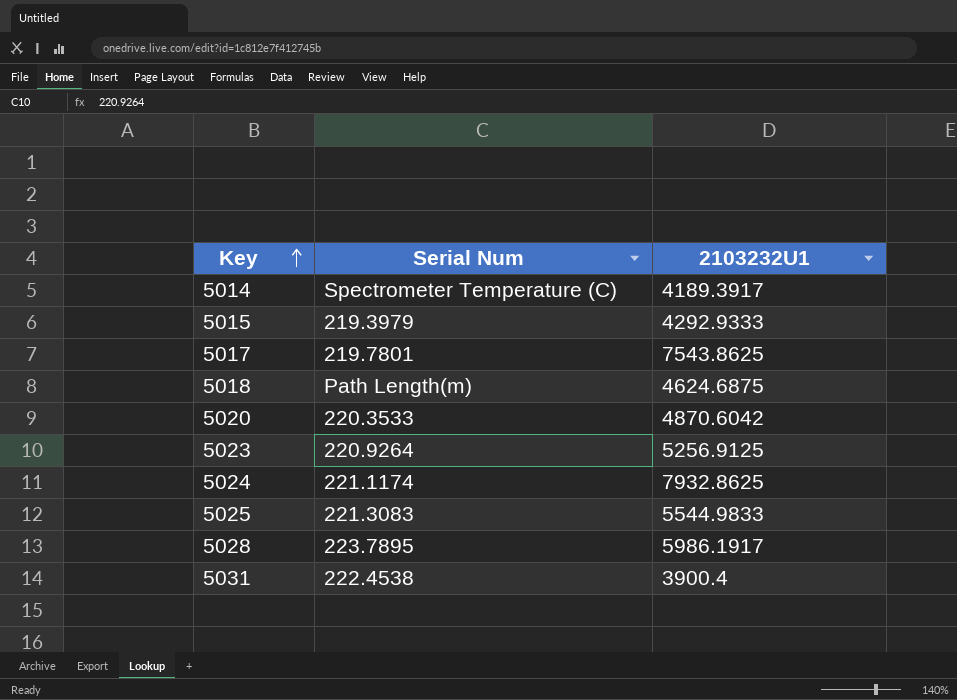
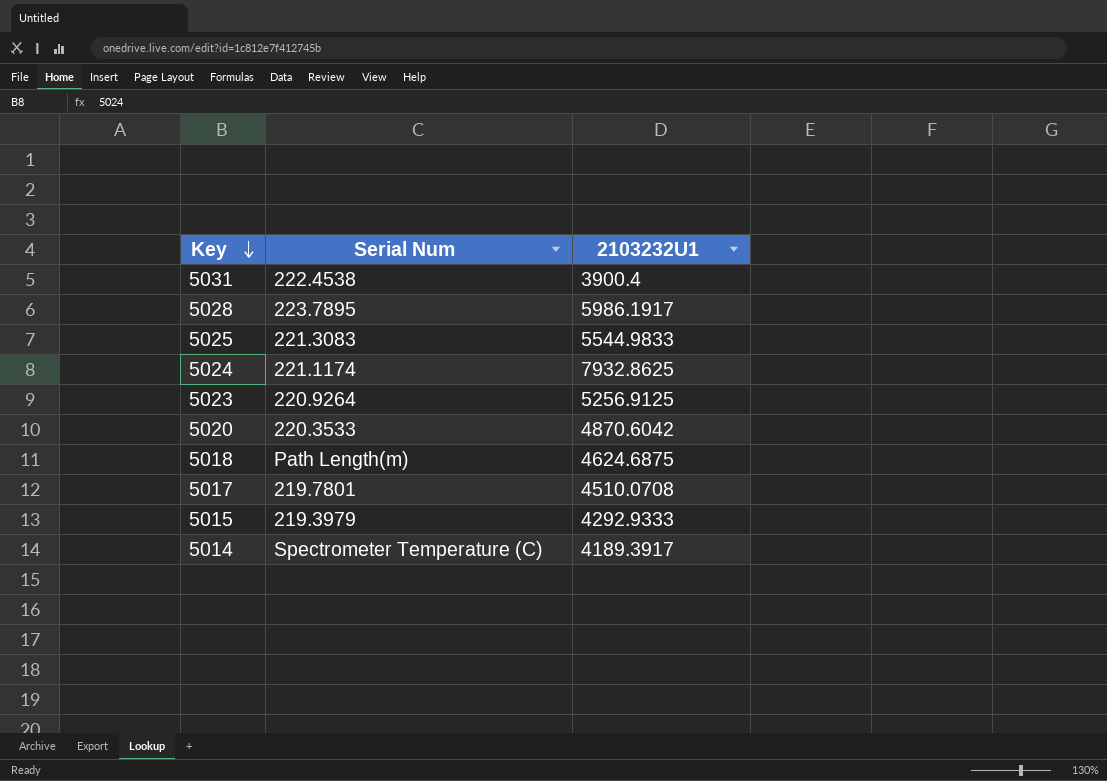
row order: Key ascending -> Key descending
5017 | 2103232U1: 7543.8625 -> 4510.0708

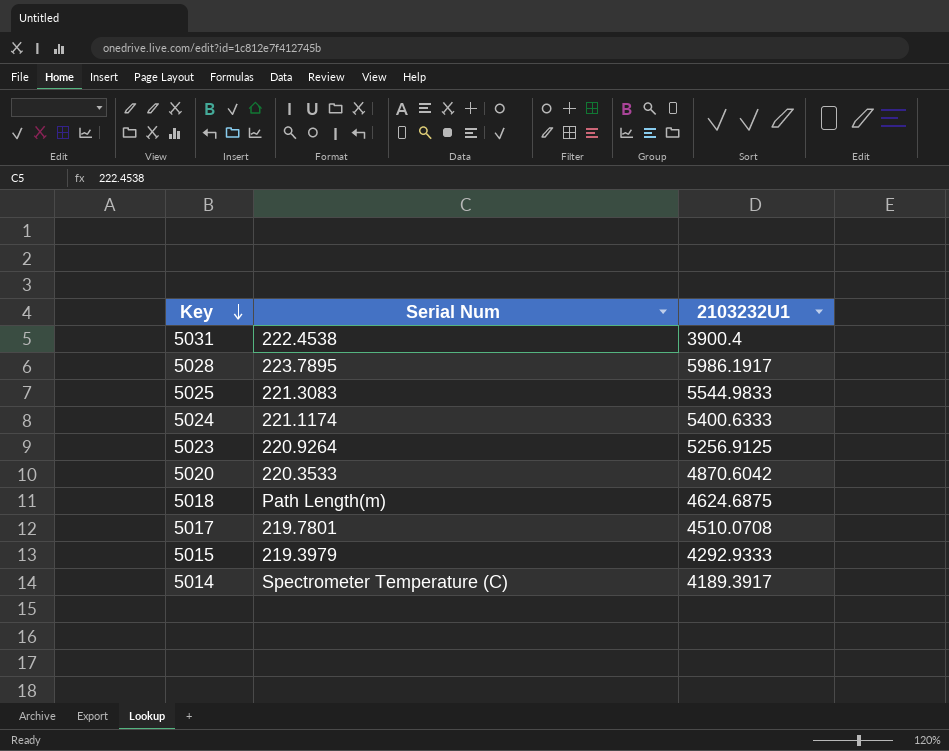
5024 | 2103232U1: 7932.8625 -> 5400.6333

